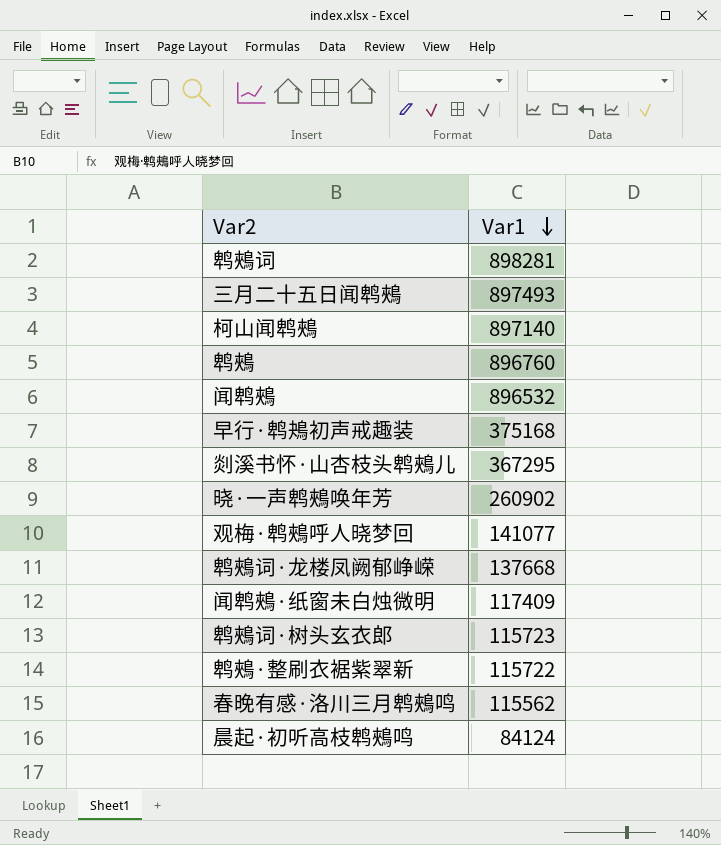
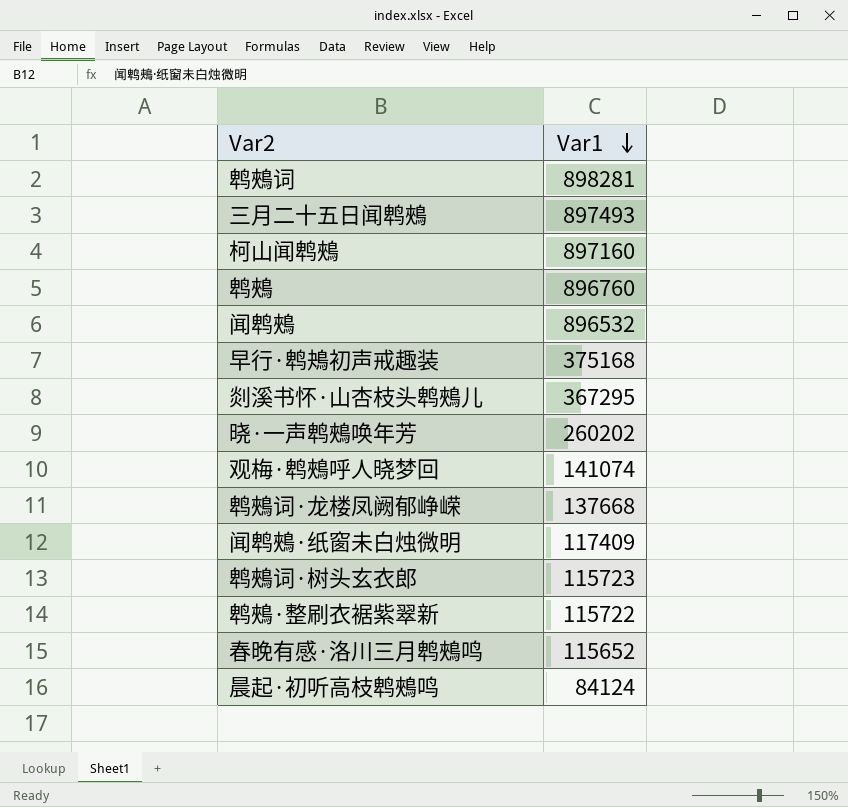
柯山闻鹎鵊 | Var1: 897140 -> 897160
晓·一声鹎鵊唤年芳 | Var1: 260902 -> 260202
观梅·鹎鵊呼人晓梦回 | Var1: 141077 -> 141074
春晚有感·洛川三月鹎鵊鸣 | Var1: 115562 -> 115652

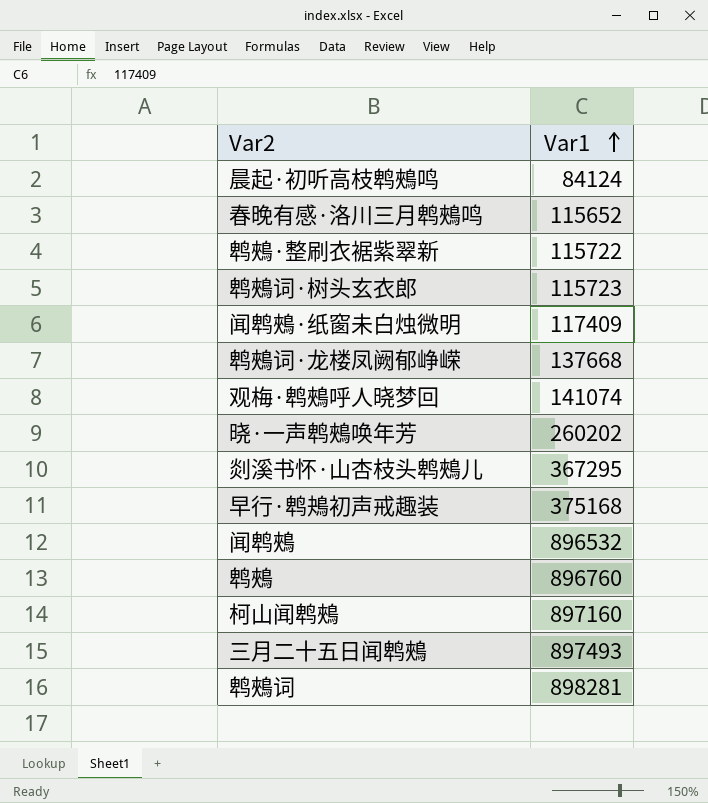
row order: Var1 descending -> Var1 ascending

